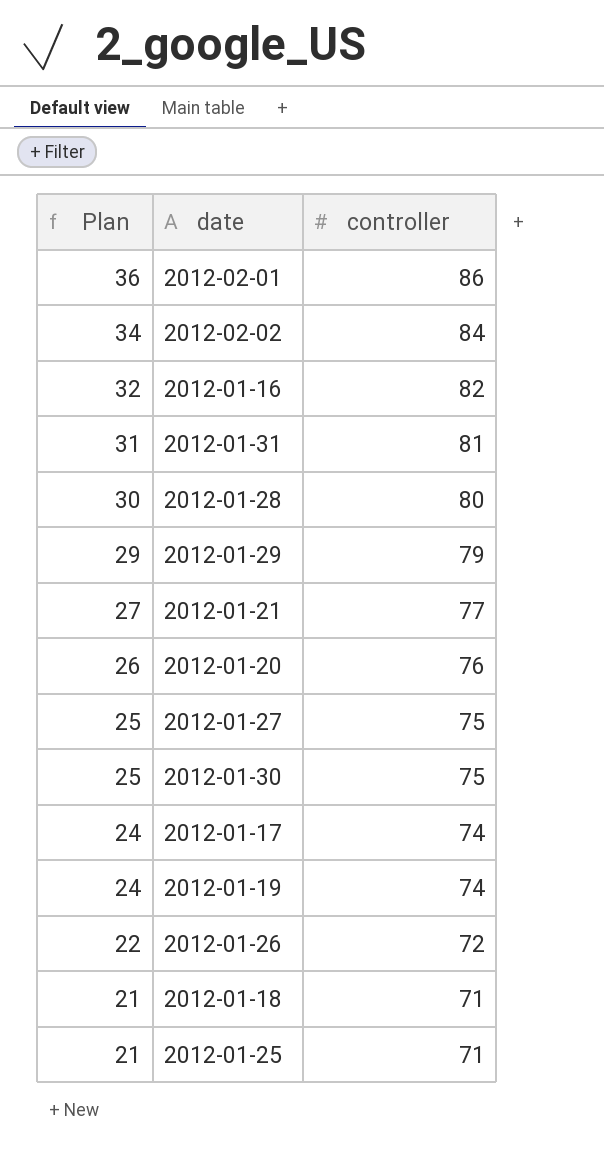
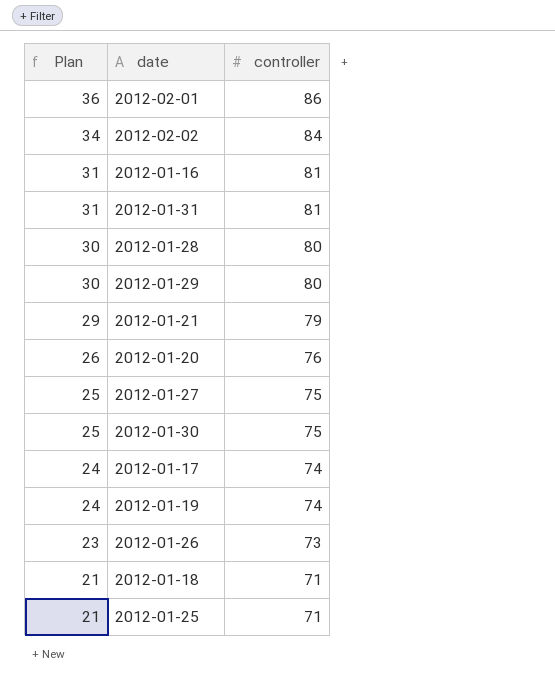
2012-01-16 | Plan: 32 -> 31
2012-01-16 | controller: 82 -> 81
2012-01-29 | Plan: 29 -> 30
2012-01-29 | controller: 79 -> 80
2012-01-21 | Plan: 27 -> 29
2012-01-21 | controller: 77 -> 79
2012-01-26 | Plan: 22 -> 23
2012-01-26 | controller: 72 -> 73

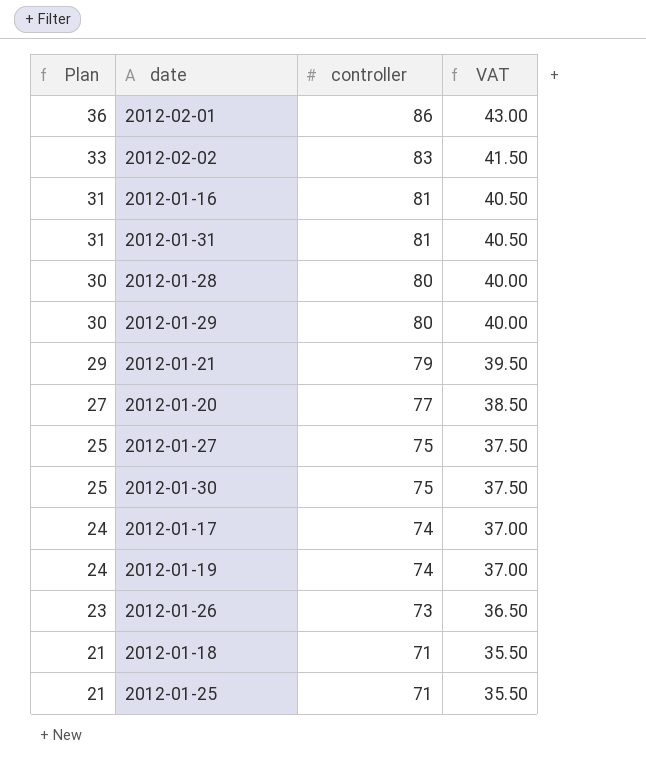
column VAT | formula: none -> [controller] * 0.5
2012-02-02 | Plan: 34 -> 33
2012-02-02 | controller: 84 -> 83
2012-01-20 | Plan: 26 -> 27
2012-01-20 | controller: 76 -> 77

